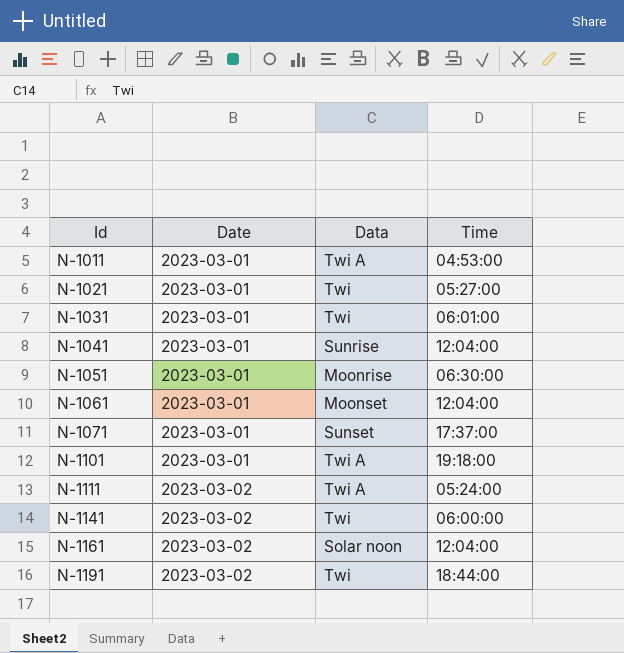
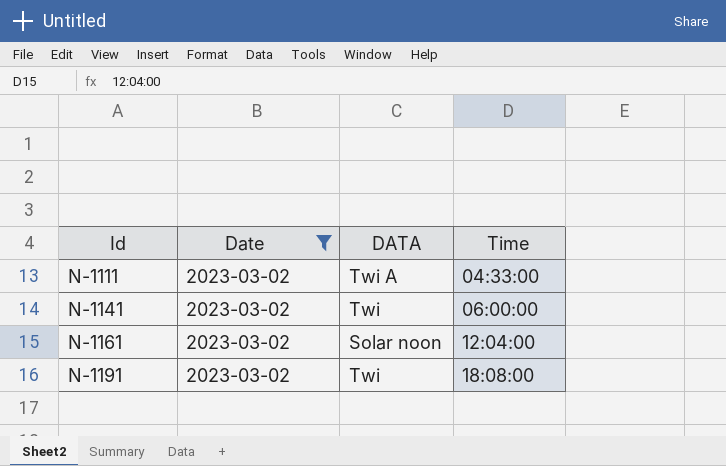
filter: none -> Date = 2023-03-02
column name: Data -> DATA
N-1111 | Time: 05:24:00 -> 04:33:00
N-1191 | Time: 18:44:00 -> 18:08:00

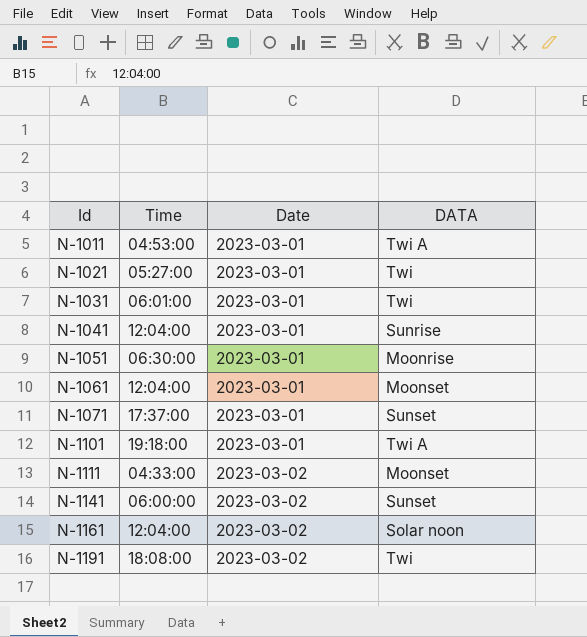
filter: Date = 2023-03-02 -> none
column Time | position: 4 -> 2
N-1111 | DATA: Twi A -> Moonset
N-1141 | DATA: Twi -> Sunset

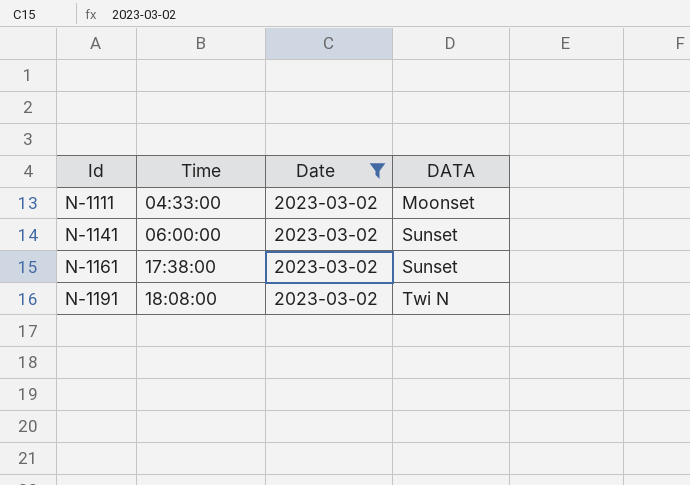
filter: none -> Date = 2023-03-02
N-1161 | Time: 12:04:00 -> 17:38:00
N-1161 | DATA: Solar noon -> Sunset
N-1191 | DATA: Twi -> Twi N

